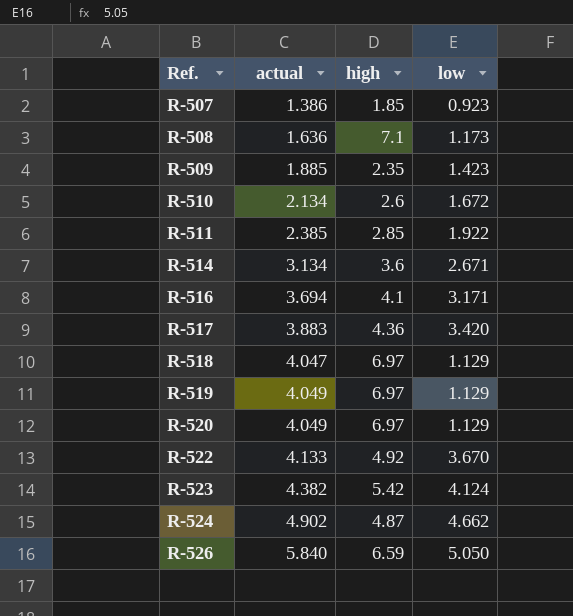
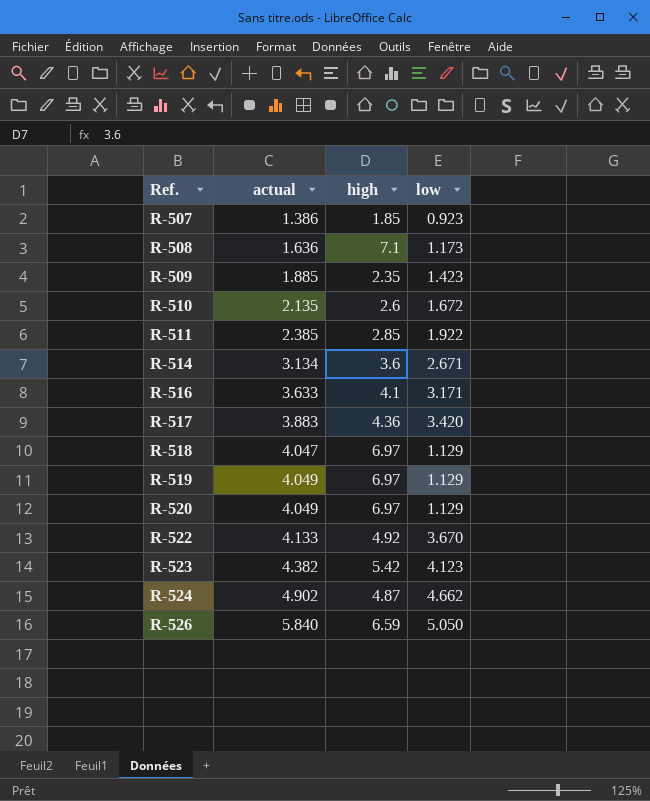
R-510 | actual: 2.134 -> 2.135
R-516 | actual: 3.694 -> 3.633
R-523 | low: 4.124 -> 4.123

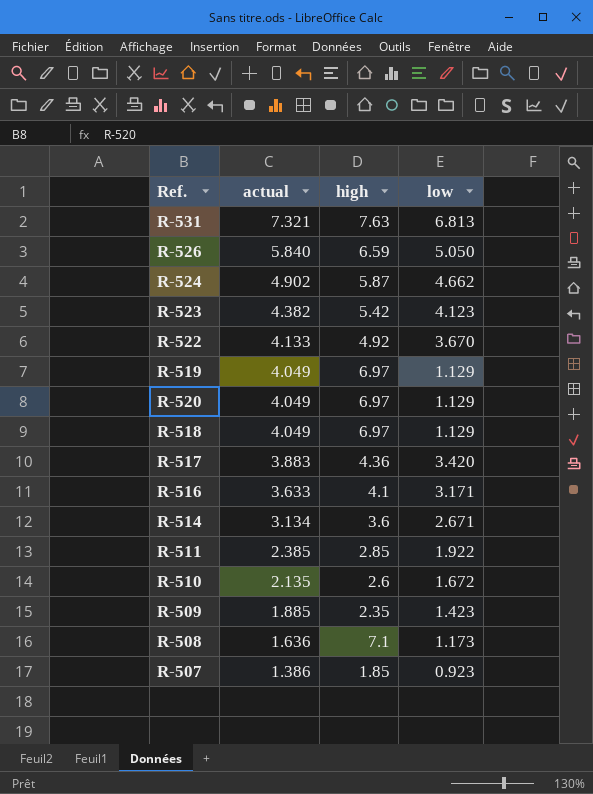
row order: Ref. ascending -> actual descending
row R-531: none -> 7.321 | 7.63 | 6.813
R-524 | high: 4.87 -> 5.87
R-518 | actual: 4.047 -> 4.049

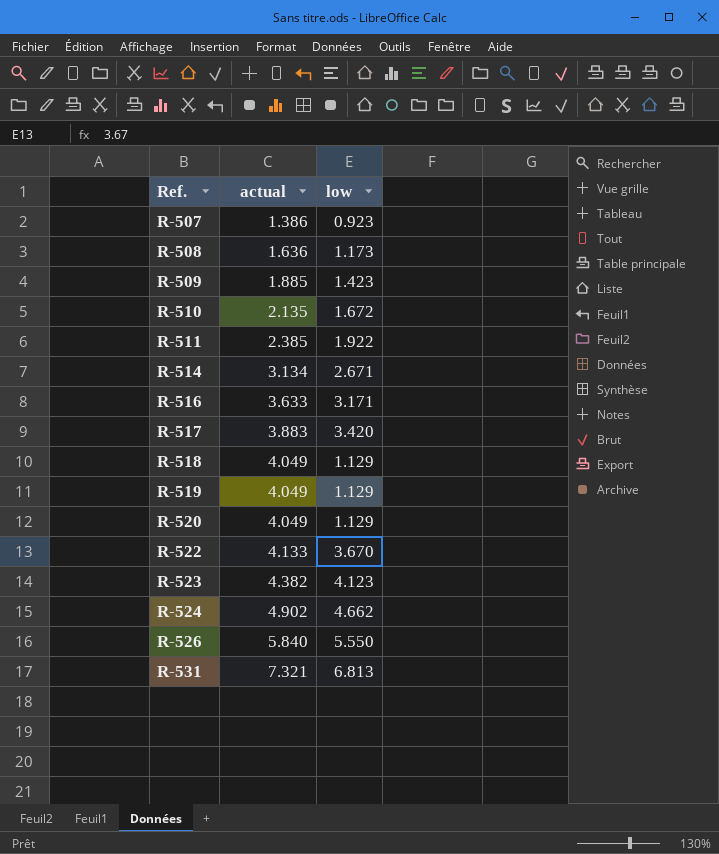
row order: actual descending -> Ref. ascending
column high | position: 3 -> none
R-526 | low: 5.050 -> 5.550

